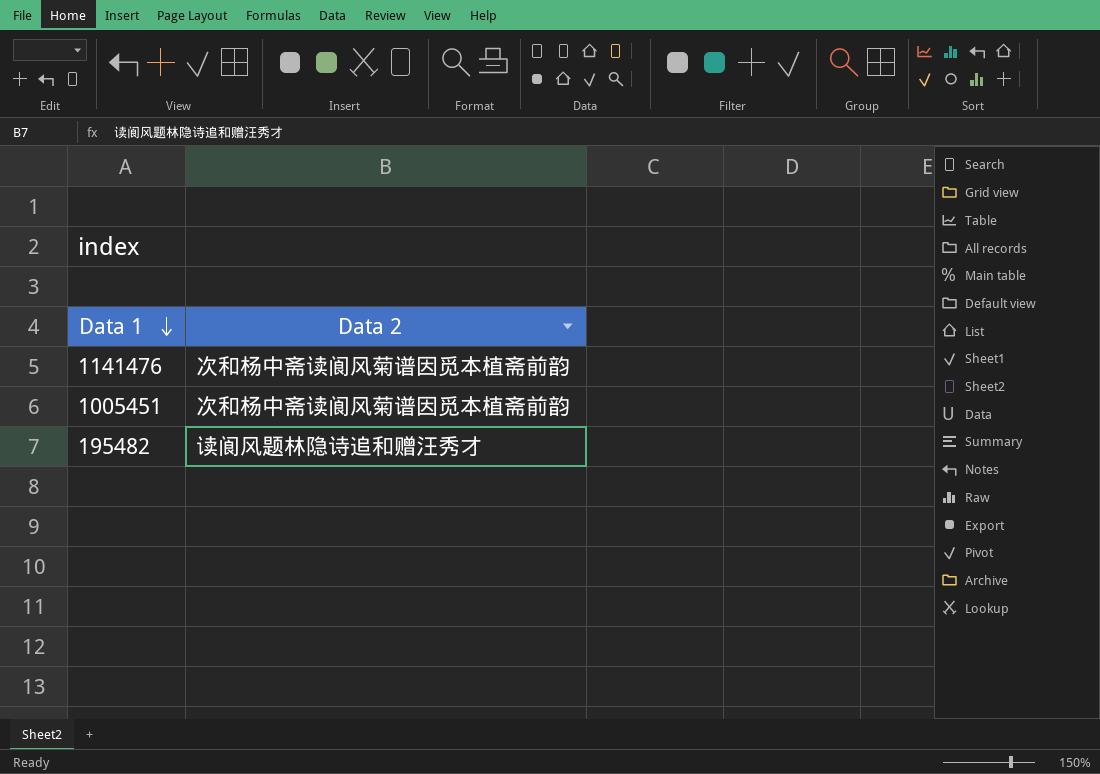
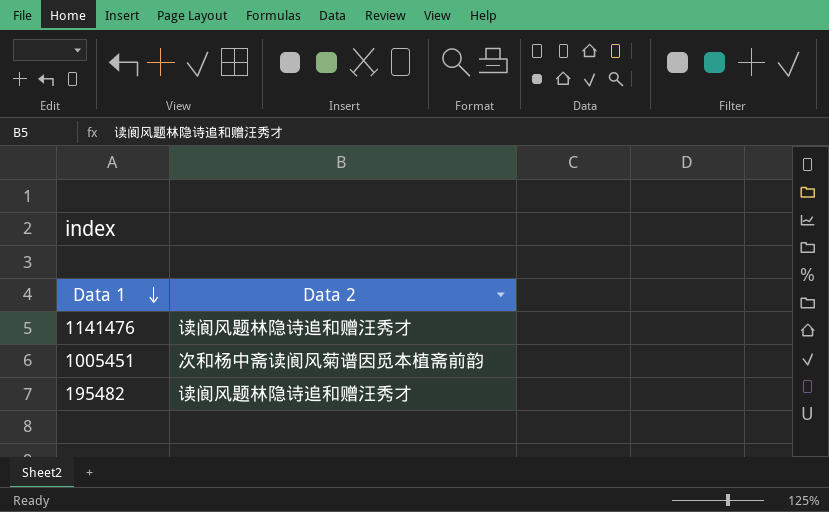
1141476 | Data 2: 次和杨中斋读阆风菊谱因觅本植斋前韵 -> 读阆风题林隐诗追和赠汪秀才

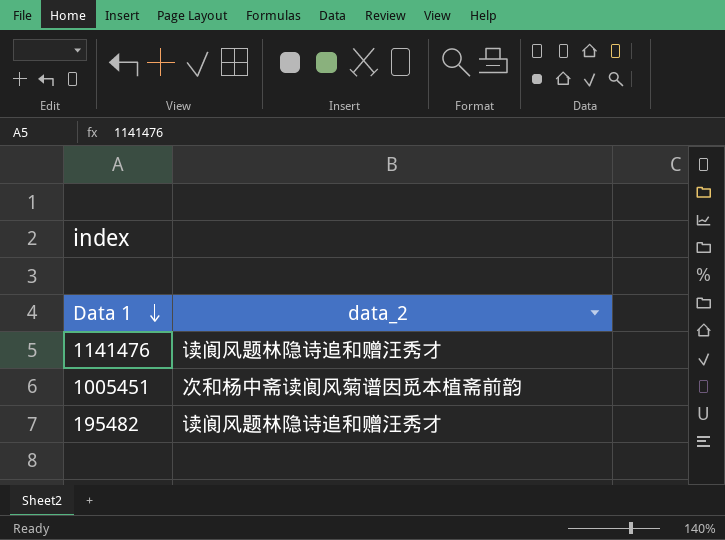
column name: Data 2 -> data_2

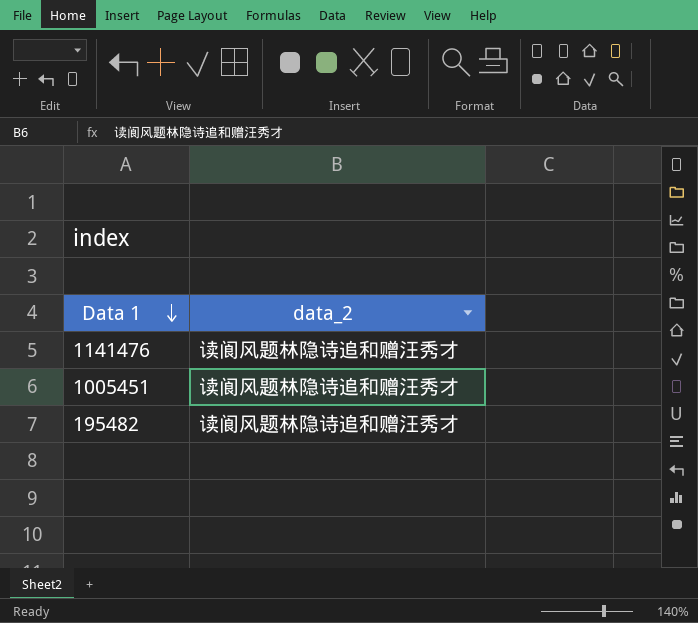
1005451 | data_2: 次和杨中斋读阆风菊谱因觅本植斋前韵 -> 读阆风题林隐诗追和赠汪秀才

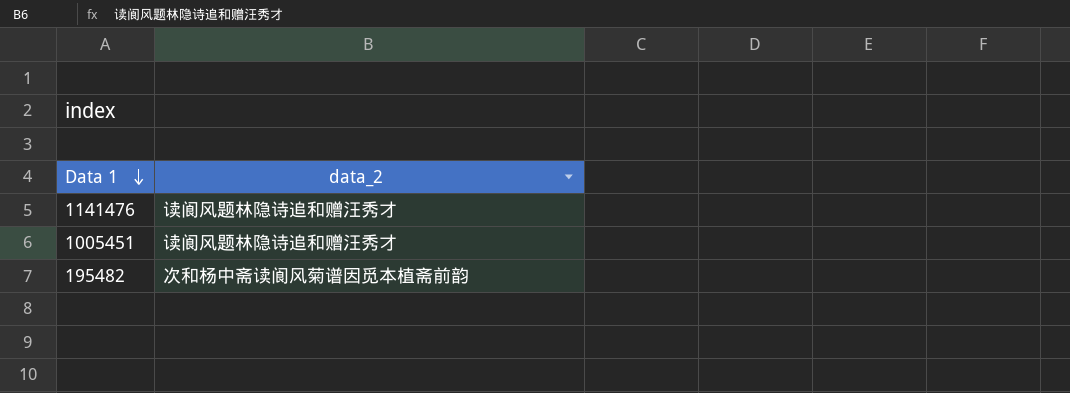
195482 | data_2: 读阆风题林隐诗追和赠汪秀才 -> 次和杨中斋读阆风菊谱因觅本植斋前韵

